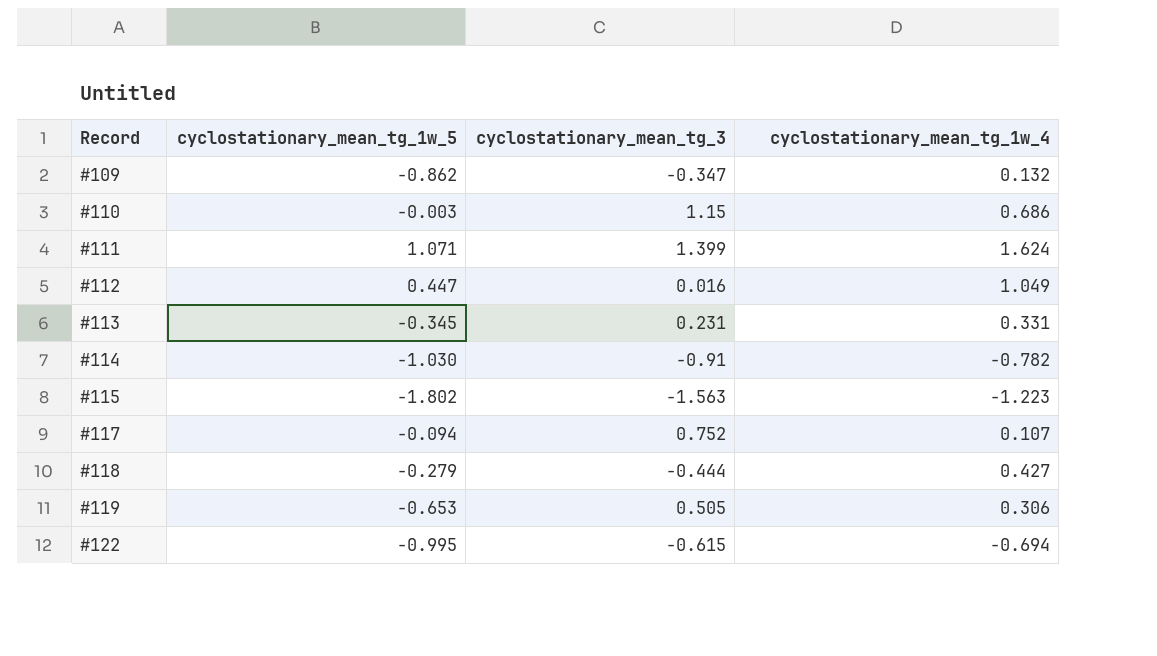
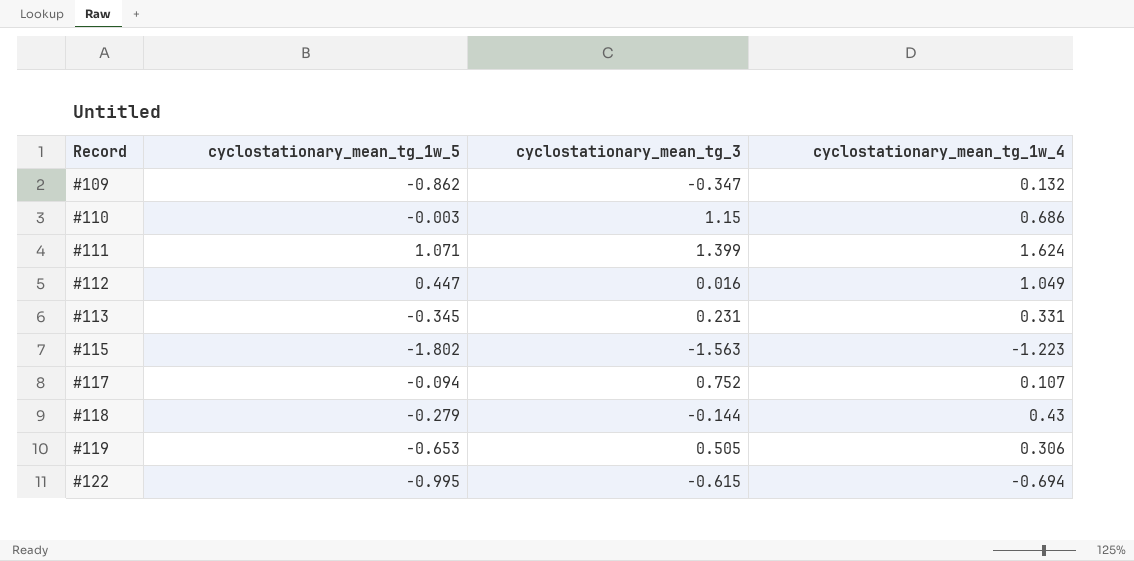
row #114: -1.030 | -0.91 | -0.782 -> none
#118 | cyclostationary_mean_tg_3: -0.444 -> -0.144
#118 | cyclostationary_mean_tg_1w_4: 0.427 -> 0.43

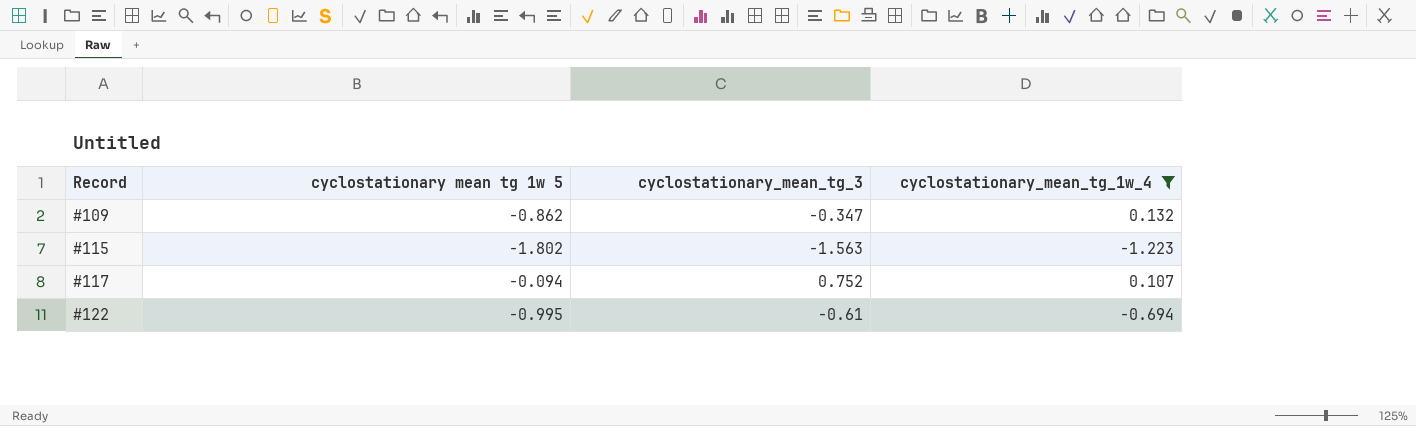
filter: none -> cyclostationary_mean_tg_1w_4 <= 0.132
column name: cyclostationary_mean_tg_1w_5 -> cyclostationary mean tg 1w 5
#122 | cyclostationary_mean_tg_3: -0.615 -> -0.61

